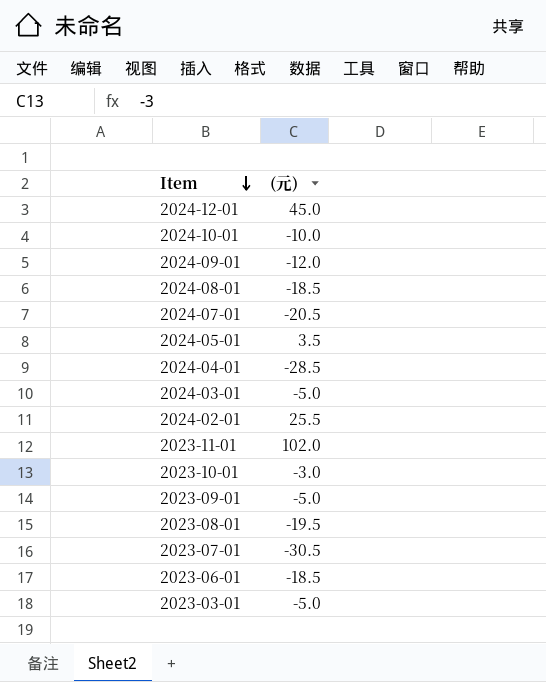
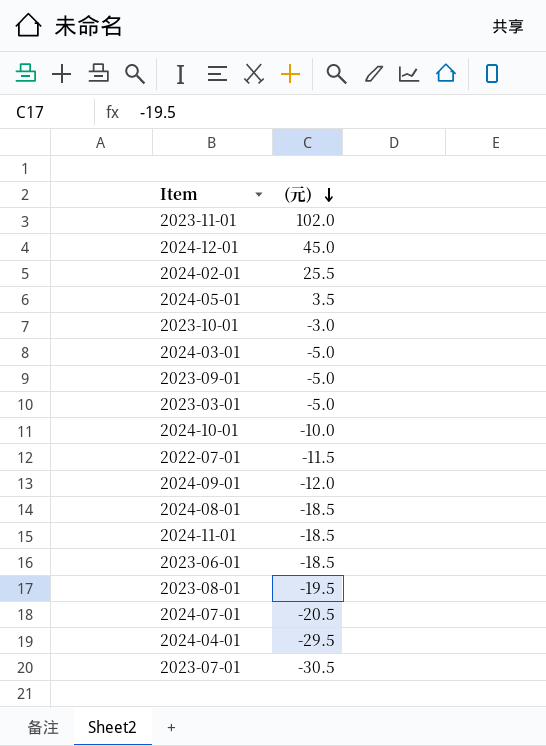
row order: Item descending -> (元) descending
row 2022-07-01: none -> -11.5
row 2024-11-01: none -> -18.5
2024-04-01 | (元): -28.5 -> -29.5

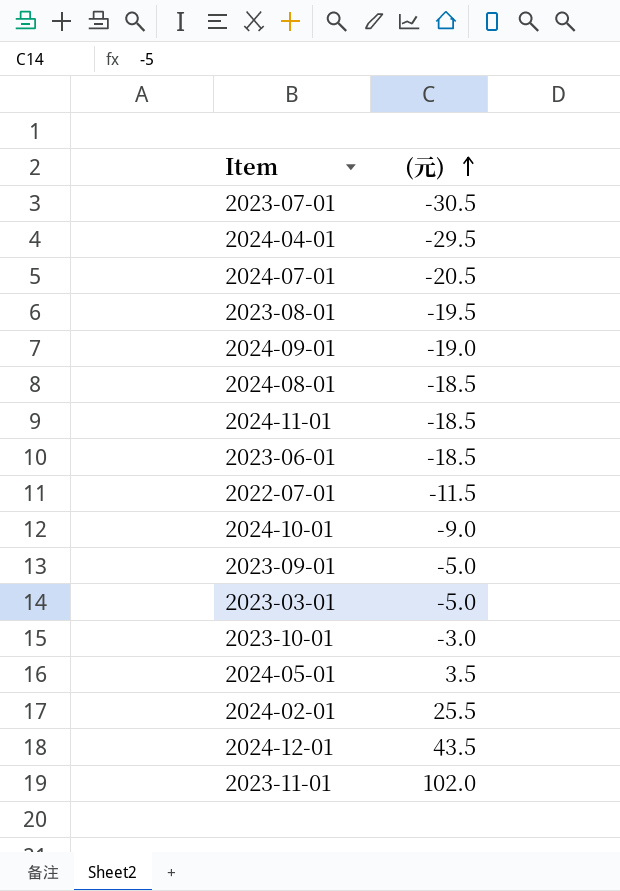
row order: (元) descending -> (元) ascending
row 2024-03-01: -5.0 -> none
2024-09-01 | (元): -12.0 -> -19.0
2024-10-01 | (元): -10.0 -> -9.0
2024-12-01 | (元): 45.0 -> 43.5

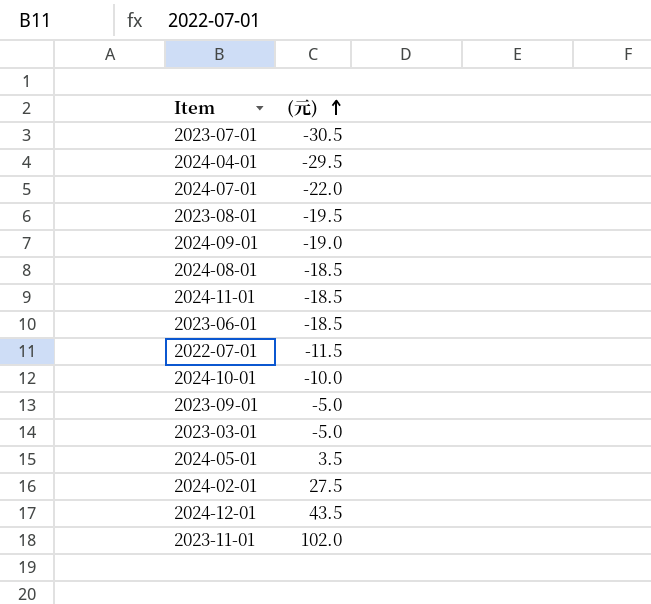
row 2023-10-01: -3.0 -> none
2024-07-01 | (元): -20.5 -> -22.0
2024-10-01 | (元): -9.0 -> -10.0
2024-02-01 | (元): 25.5 -> 27.5

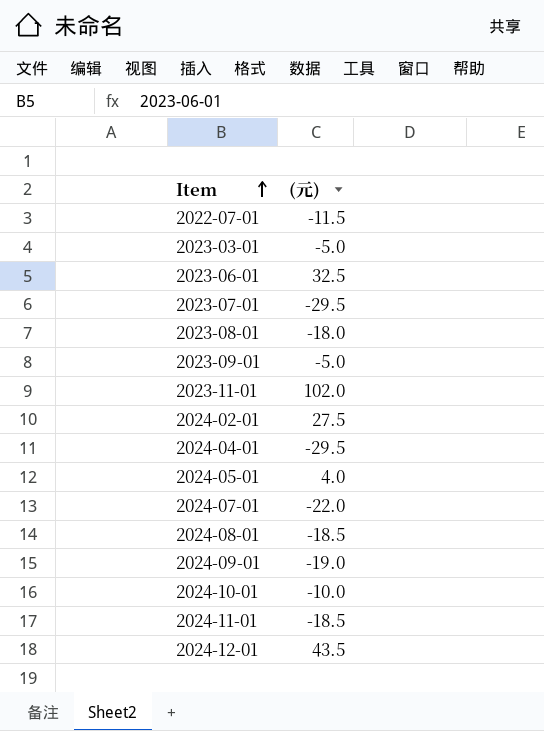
row order: (元) ascending -> Item ascending
2023-06-01 | (元): -18.5 -> 32.5
2023-07-01 | (元): -30.5 -> -29.5
2023-08-01 | (元): -19.5 -> -18.0
2024-05-01 | (元): 3.5 -> 4.0

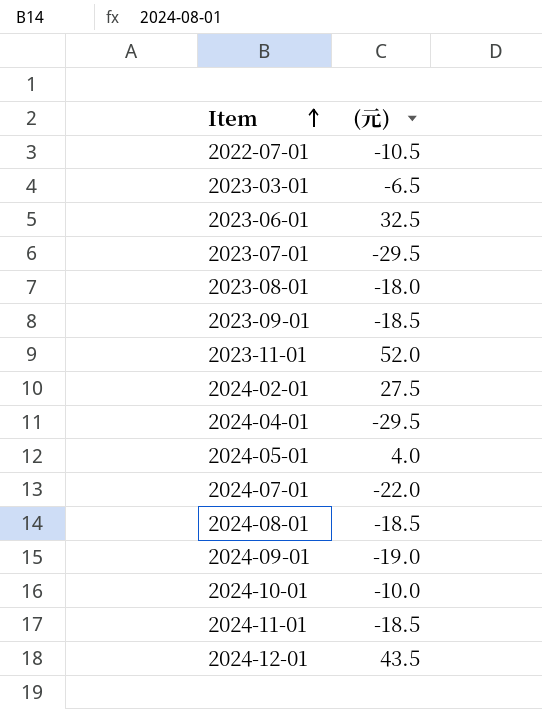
2022-07-01 | (元): -11.5 -> -10.5
2023-03-01 | (元): -5.0 -> -6.5
2023-09-01 | (元): -5.0 -> -18.5
2023-11-01 | (元): 102.0 -> 52.0

